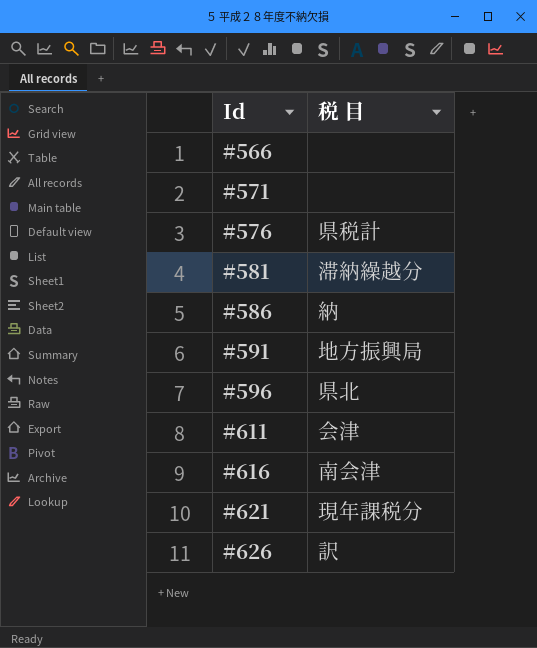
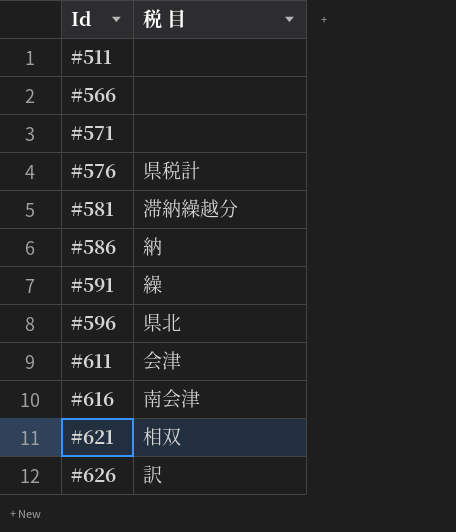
row #511: none -> none
#591 | 税 目: 地方振興局 -> 繰
#621 | 税 目: 現年課税分 -> 相双

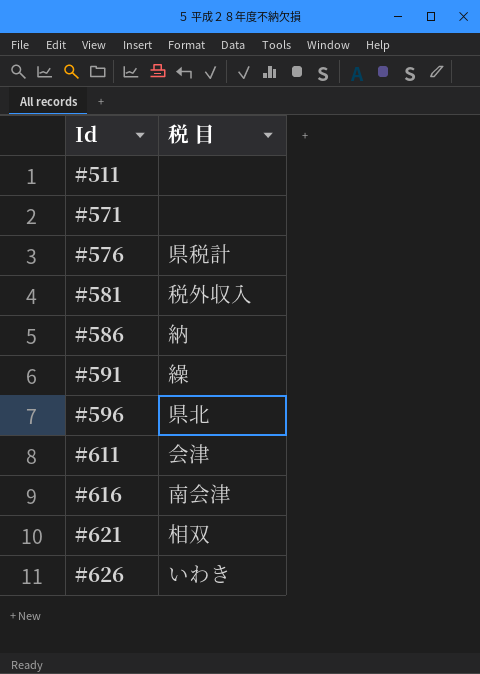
row #566: none -> none
#581 | 税 目: 滞納繰越分 -> 税外収入
#626 | 税 目: 訳 -> いわき

